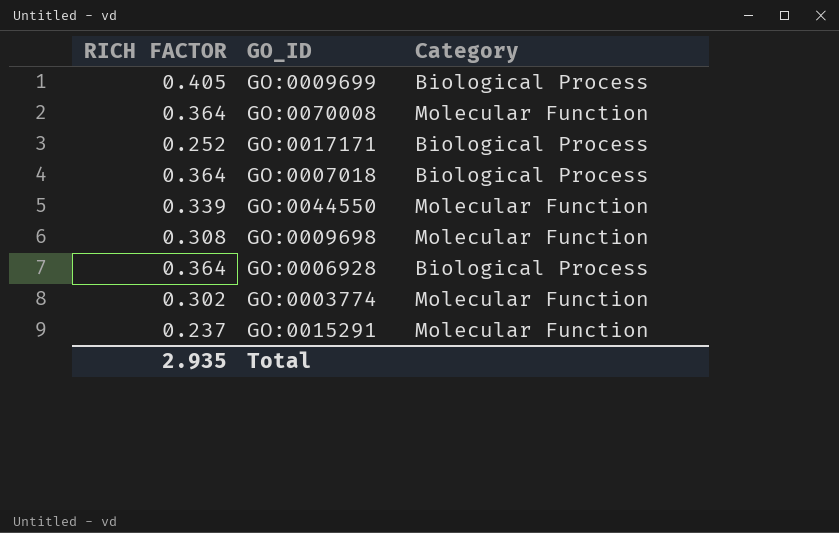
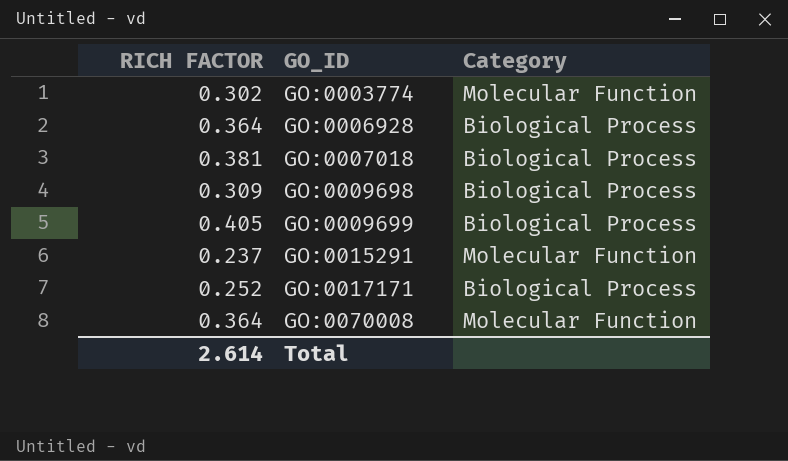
row order: none -> GO_ID ascending
row GO:0044550: 0.339 | Molecular Function -> none
GO:0007018 | RICH FACTOR: 0.364 -> 0.381
GO:0009698 | RICH FACTOR: 0.308 -> 0.309
GO:0009698 | Category: Molecular Function -> Biological Process
Total | RICH FACTOR: 2.935 -> 2.614

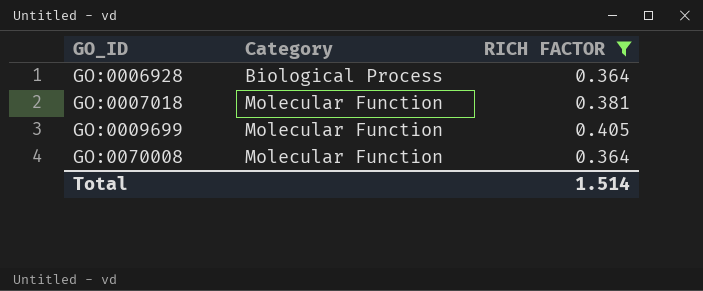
filter: none -> RICH FACTOR >= 0.364
column RICH FACTOR | position: 1 -> 3
GO:0007018 | Category: Biological Process -> Molecular Function
GO:0009699 | Category: Biological Process -> Molecular Function
Total | RICH FACTOR: 2.614 -> 1.514

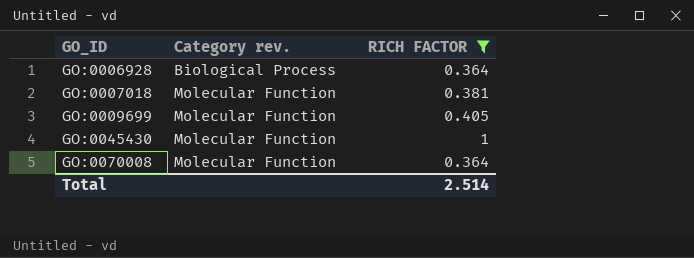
column name: Category -> Category rev.
row GO:0045430: none -> Molecular Function | 1
Total | RICH FACTOR: 1.514 -> 2.514

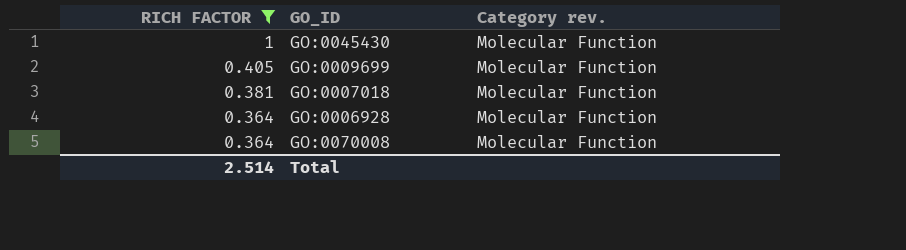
row order: GO_ID ascending -> RICH FACTOR descending
column RICH FACTOR | position: 3 -> 1
GO:0006928 | Category rev.: Biological Process -> Molecular Function

